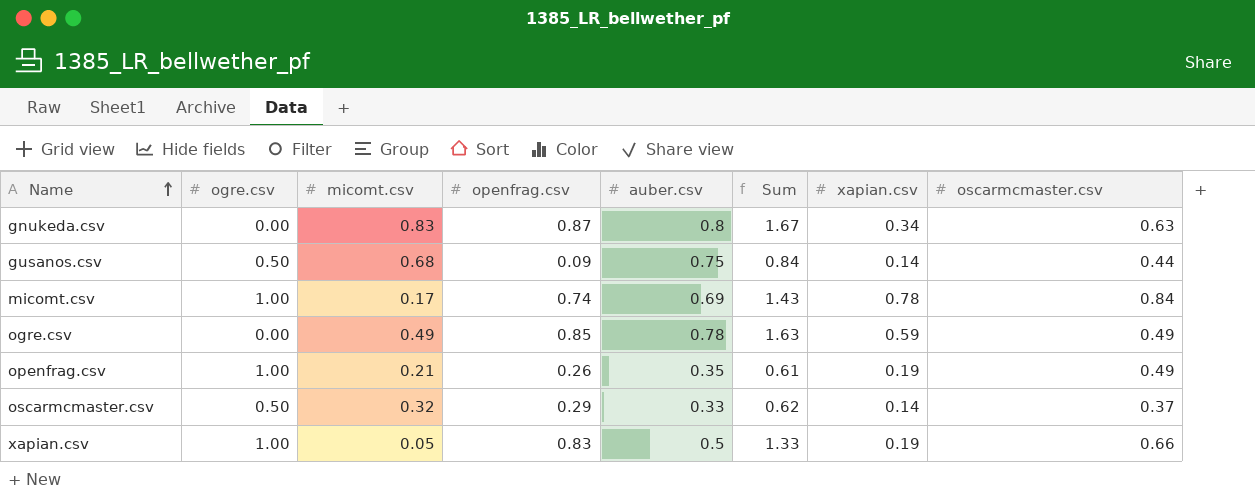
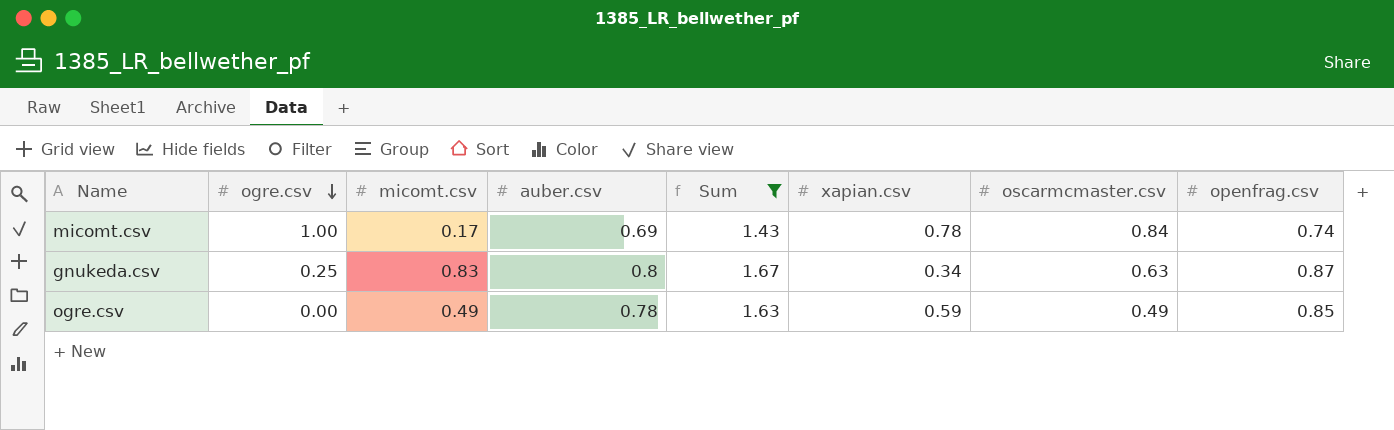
filter: none -> Sum >= 1.43
row order: Name ascending -> ogre.csv descending
column openfrag.csv | position: 4 -> 8
gnukeda.csv | ogre.csv: 0.00 -> 0.25

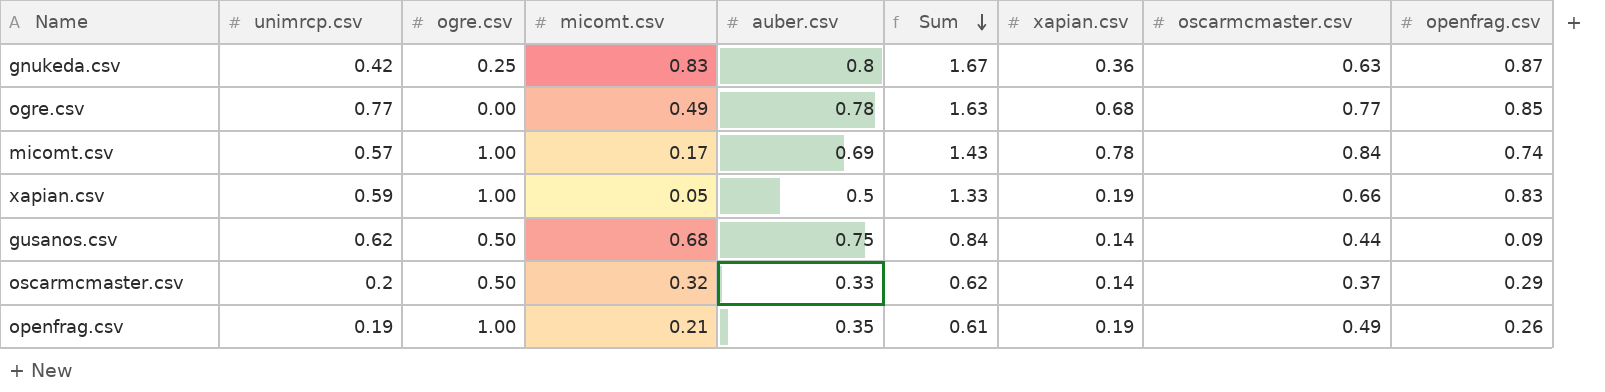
filter: Sum >= 1.43 -> none
row order: ogre.csv descending -> Sum descending
column unimrcp.csv | position: none -> 2
gnukeda.csv | xapian.csv: 0.34 -> 0.36
ogre.csv | xapian.csv: 0.59 -> 0.68
ogre.csv | oscarmcmaster.csv: 0.49 -> 0.77

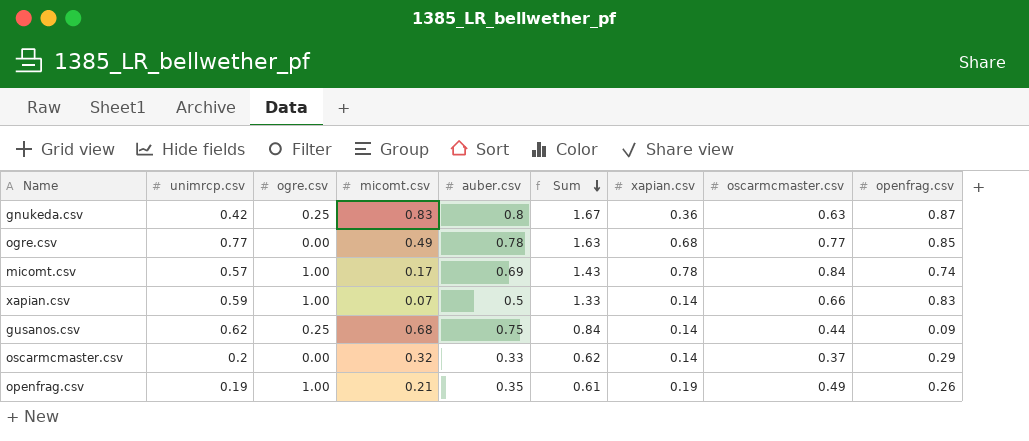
xapian.csv | micomt.csv: 0.05 -> 0.07
xapian.csv | xapian.csv: 0.19 -> 0.14
gusanos.csv | ogre.csv: 0.50 -> 0.25
oscarmcmaster.csv | ogre.csv: 0.50 -> 0.00

